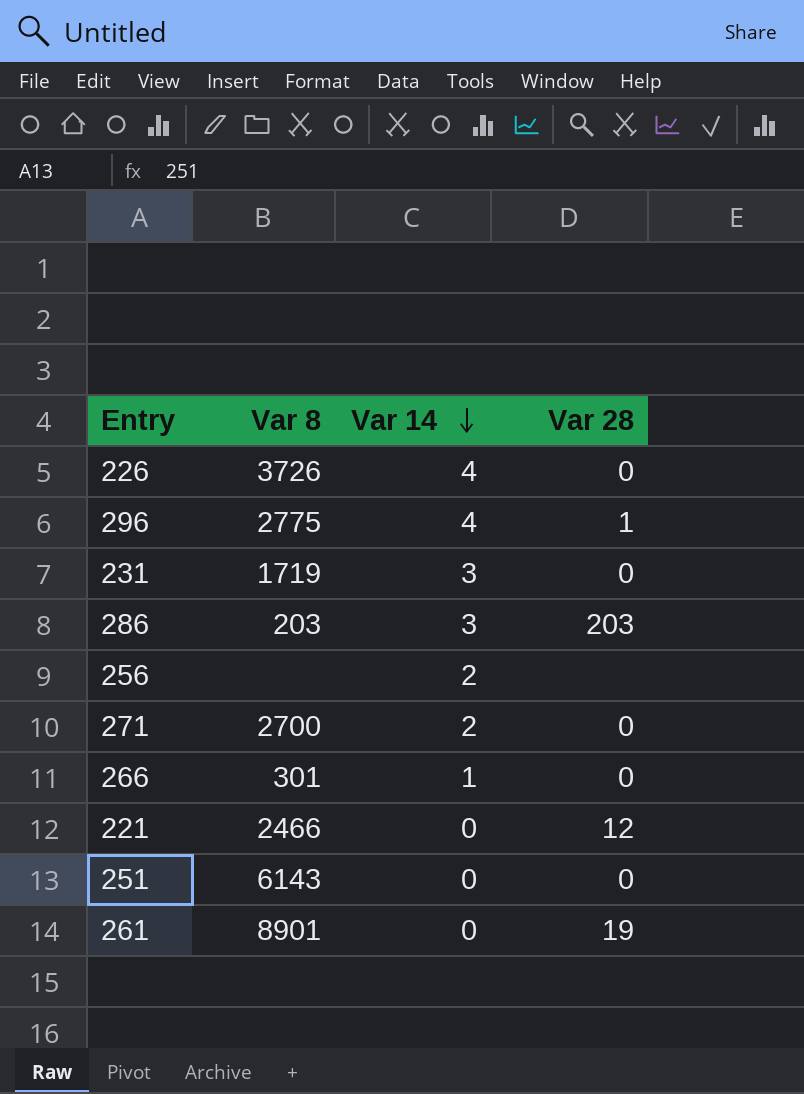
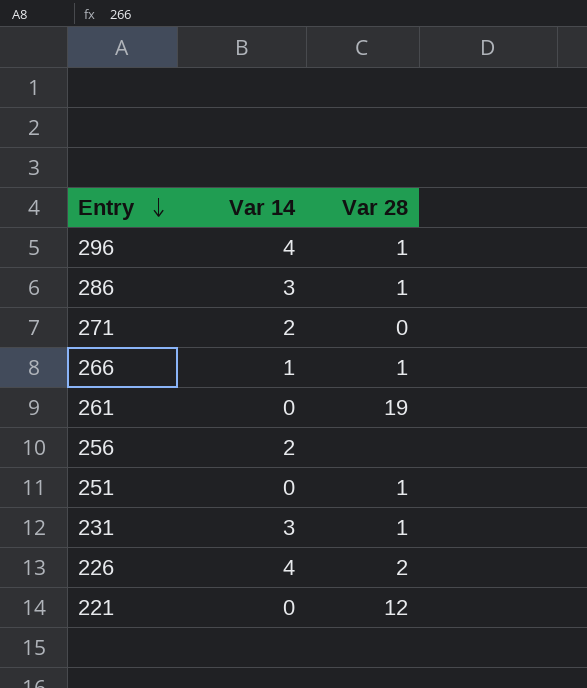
row order: Var 14 descending -> Entry descending
column Var 8 | position: 2 -> none
286 | Var 28: 203 -> 1
266 | Var 28: 0 -> 1
251 | Var 28: 0 -> 1
231 | Var 28: 0 -> 1
226 | Var 28: 0 -> 2

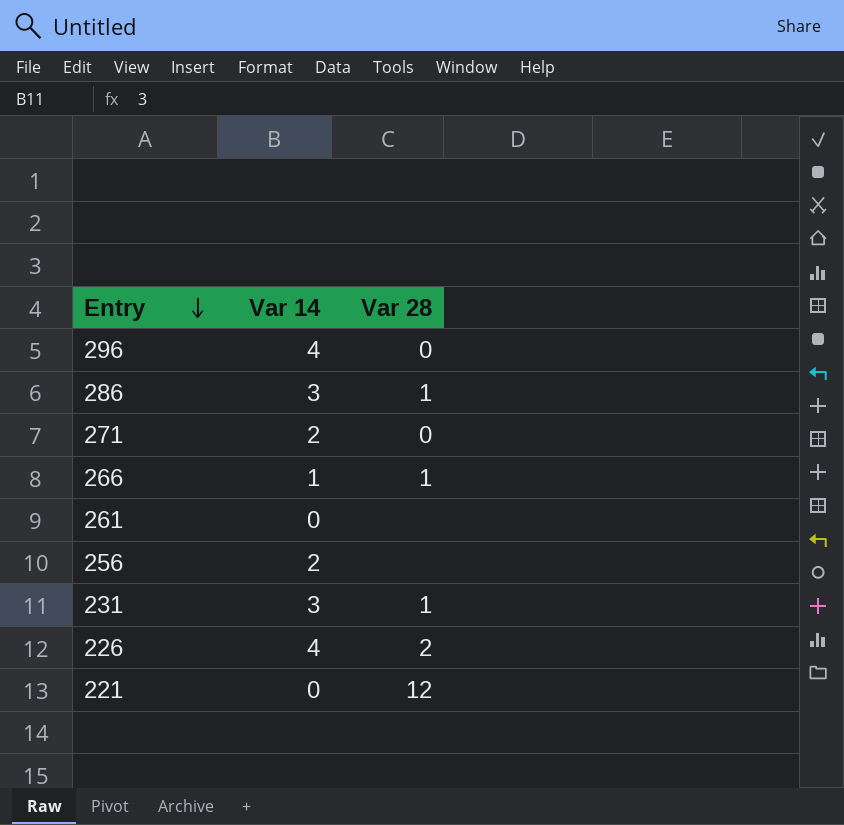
row 251: 0 | 1 -> none
296 | Var 28: 1 -> 0
261 | Var 28: 19 -> none

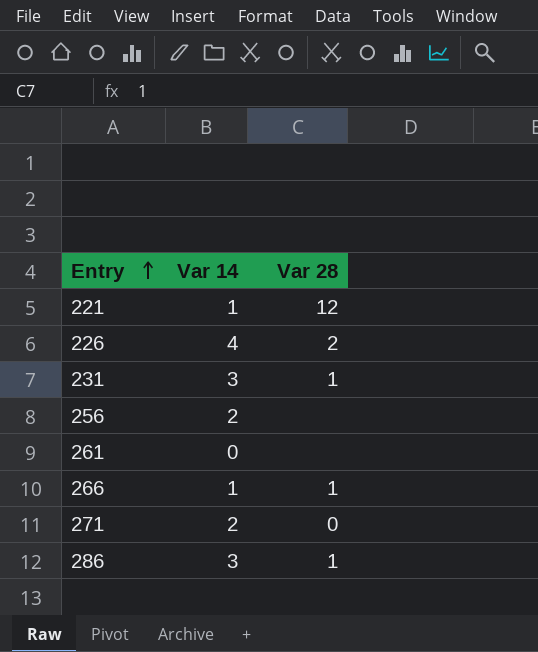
row order: Entry descending -> Entry ascending
row 296: 4 | 0 -> none
221 | Var 14: 0 -> 1

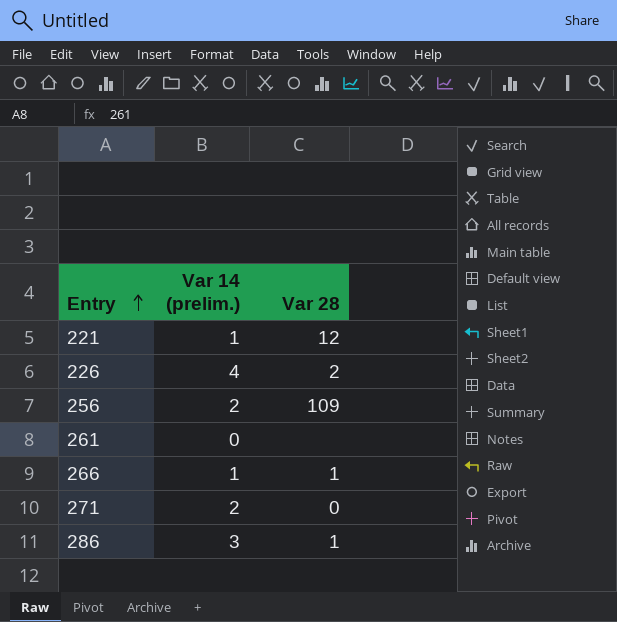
column name: Var 14 -> Var 14 (prelim.)
row 231: 3 | 1 -> none
256 | Var 28: none -> 109

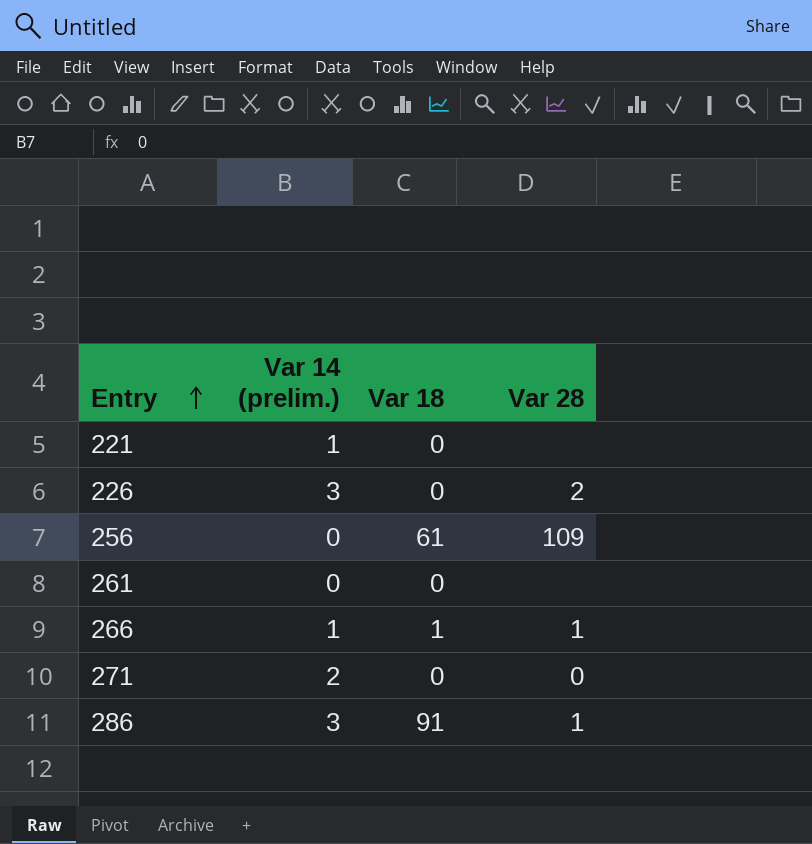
column Var 18 | position: none -> 3
221 | Var 28: 12 -> none
226 | Var 14 (prelim.): 4 -> 3
256 | Var 14 (prelim.): 2 -> 0

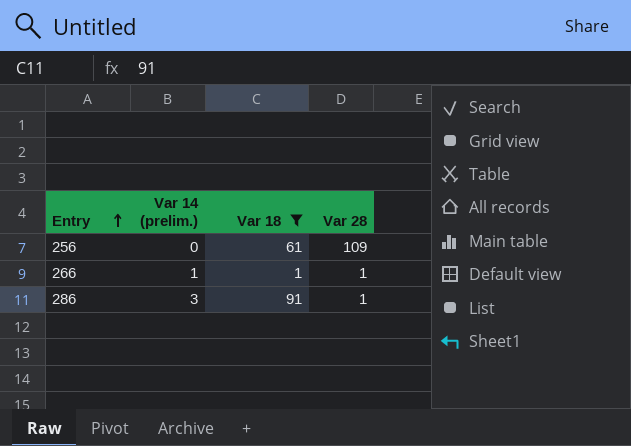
filter: none -> Var 18 != 0

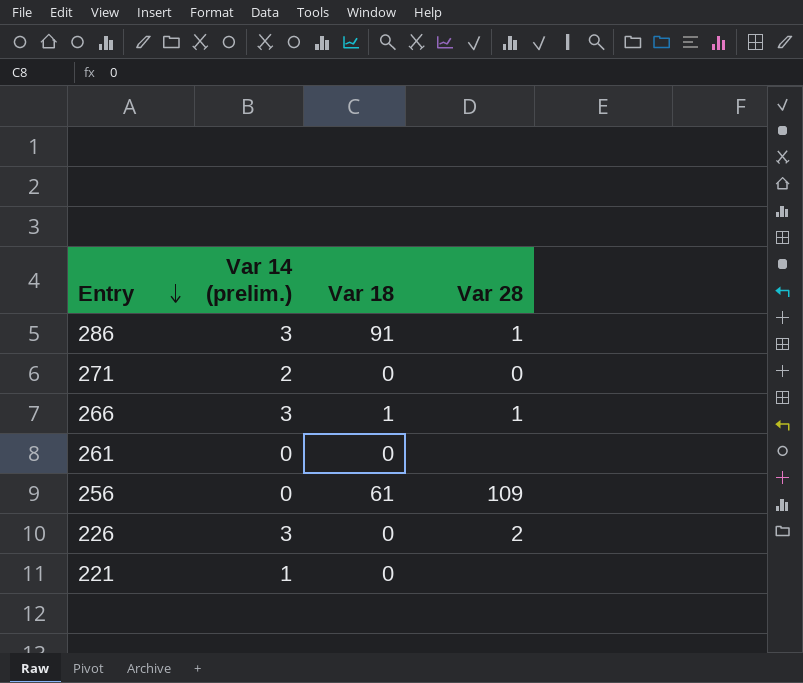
filter: Var 18 != 0 -> none
row order: Entry ascending -> Entry descending
266 | Var 14 (prelim.): 1 -> 3

